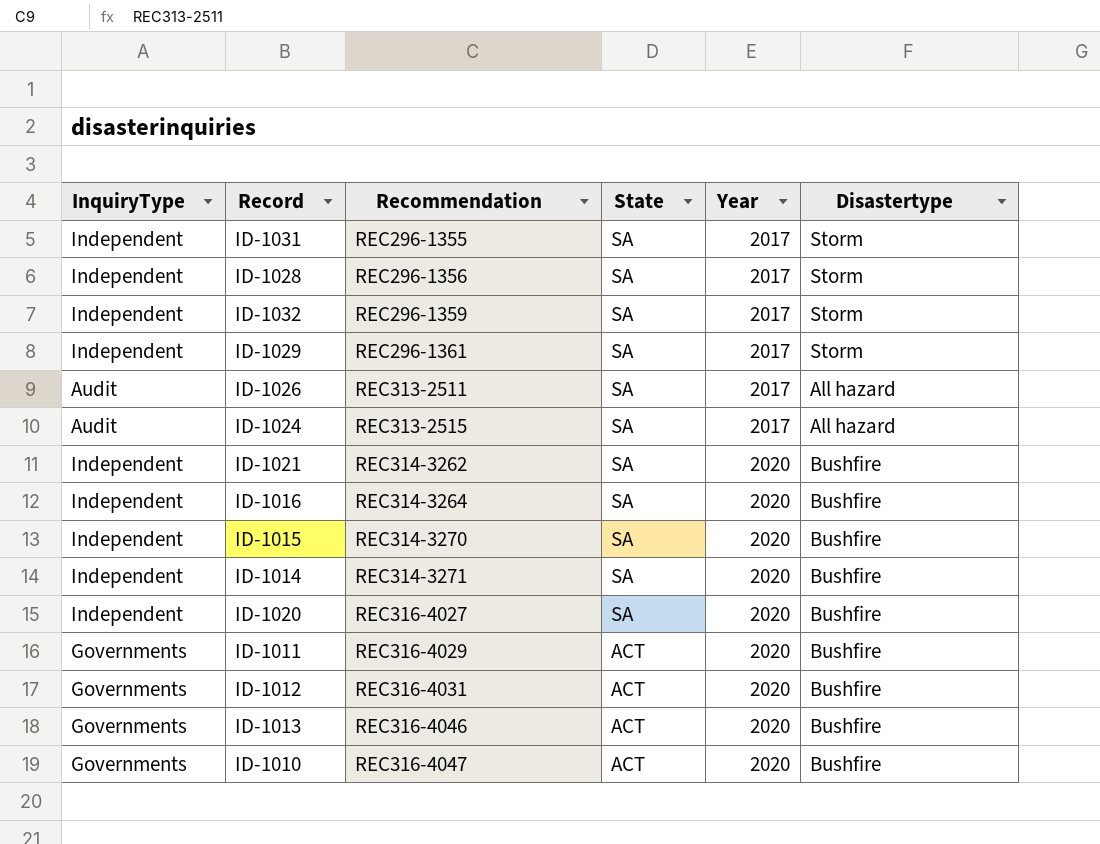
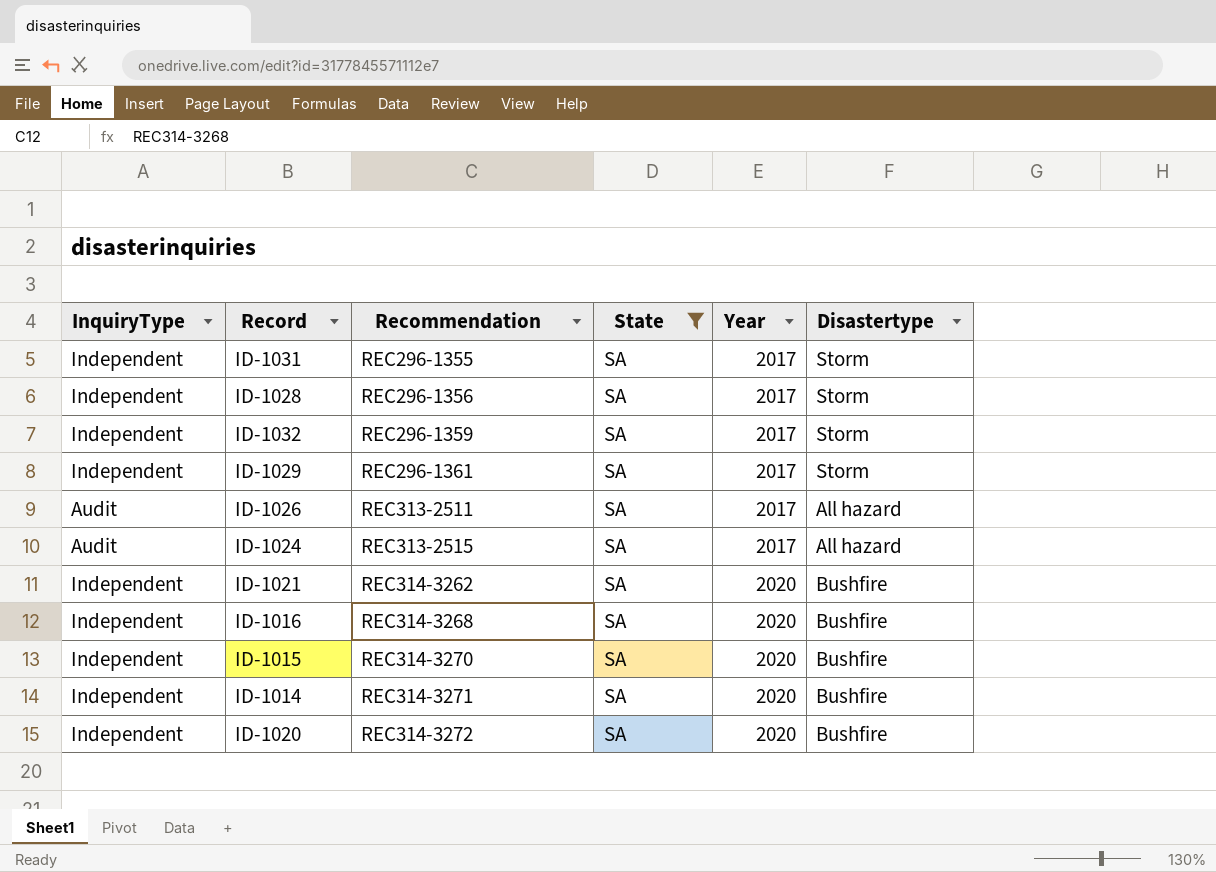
filter: none -> State = SA
ID-1016 | Recommendation: REC314-3264 -> REC314-3268
ID-1020 | Recommendation: REC316-4027 -> REC314-3272

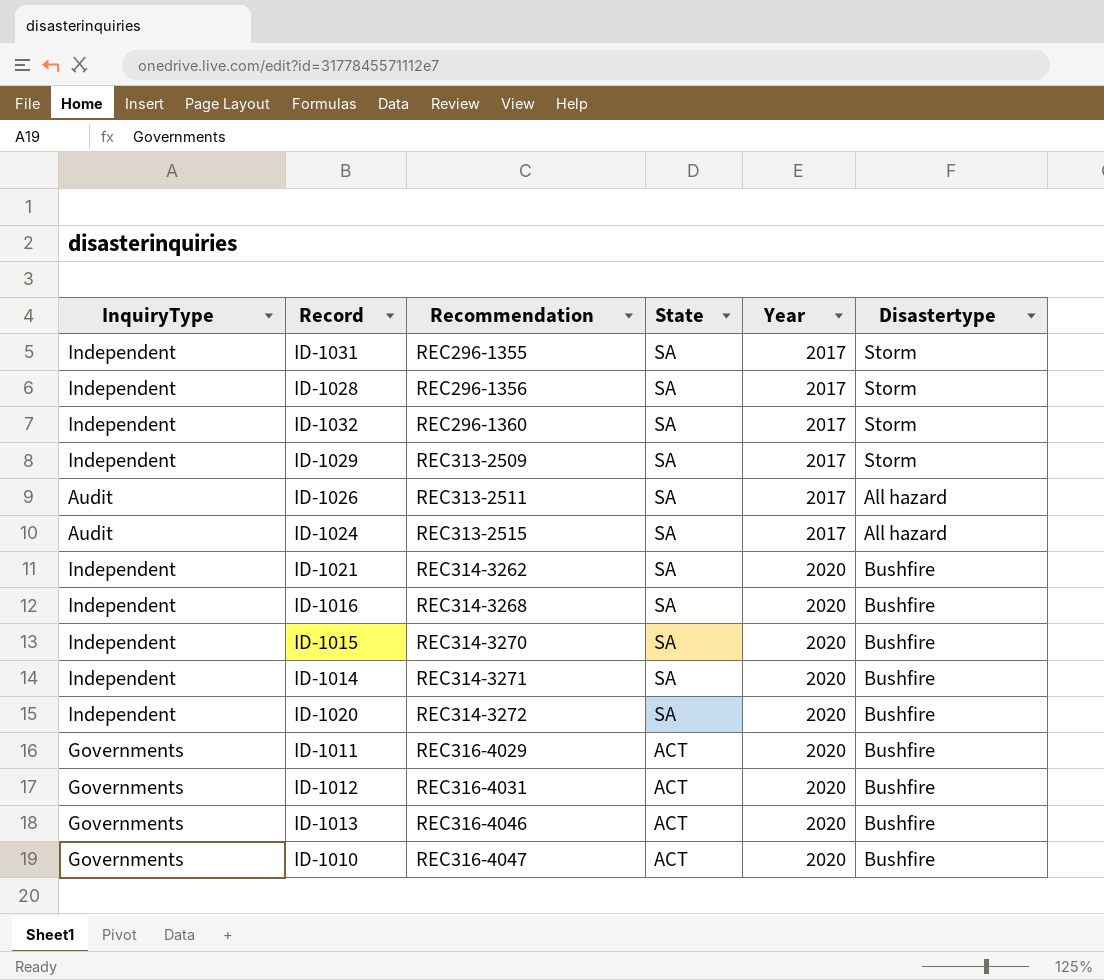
filter: State = SA -> none
ID-1032 | Recommendation: REC296-1359 -> REC296-1360
ID-1029 | Recommendation: REC296-1361 -> REC313-2509

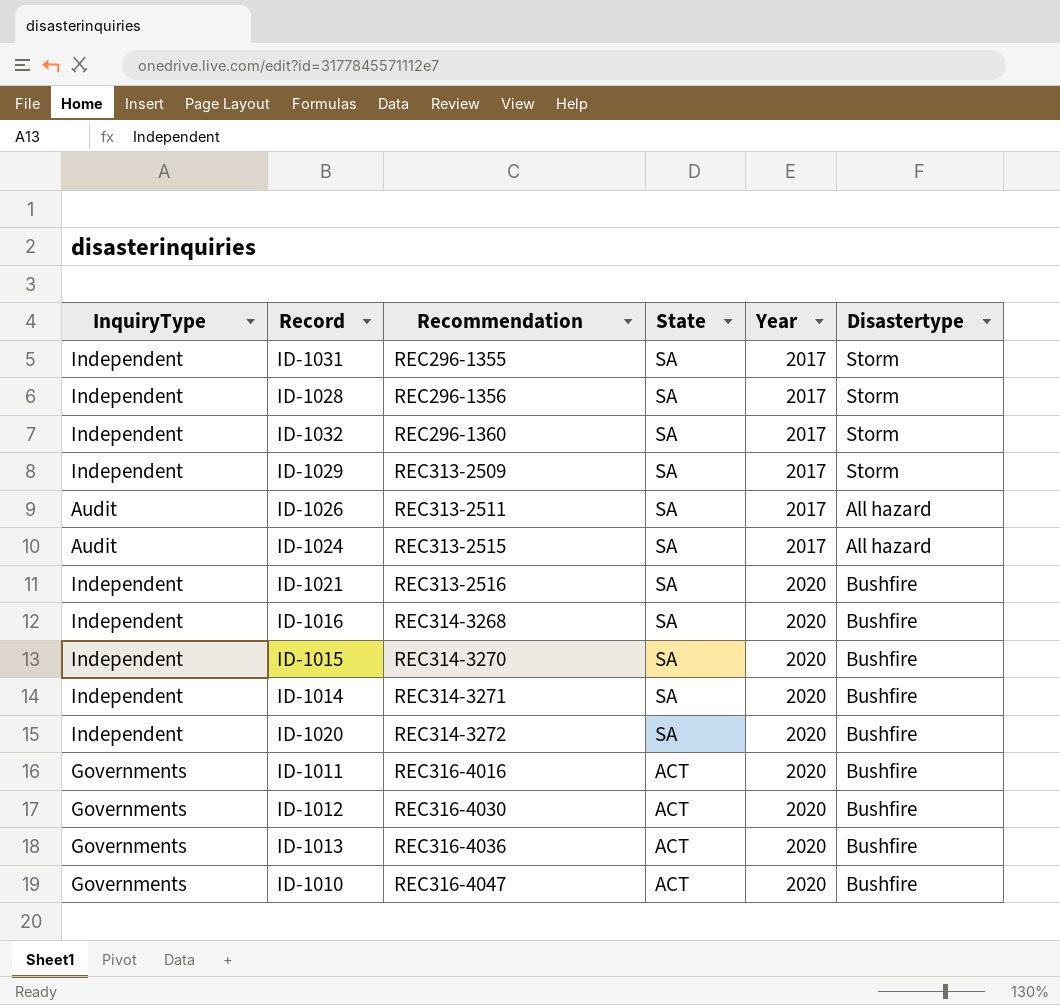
ID-1021 | Recommendation: REC314-3262 -> REC313-2516
ID-1011 | Recommendation: REC316-4029 -> REC316-4016
ID-1012 | Recommendation: REC316-4031 -> REC316-4030
ID-1013 | Recommendation: REC316-4046 -> REC316-4036

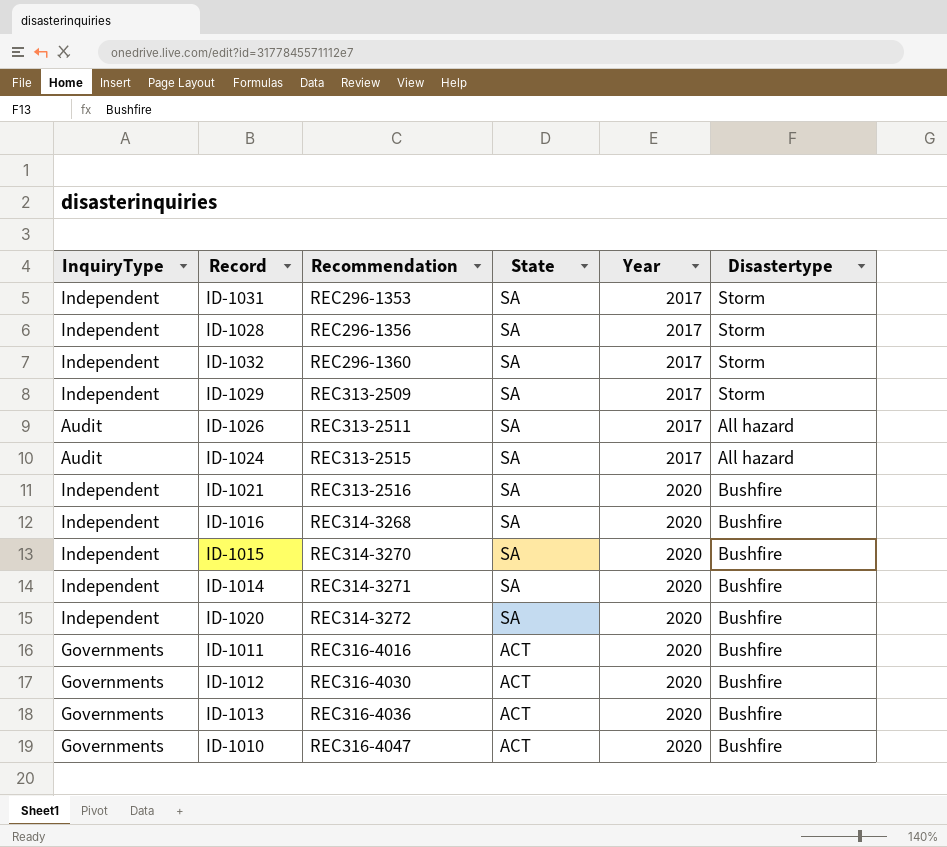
ID-1031 | Recommendation: REC296-1355 -> REC296-1353

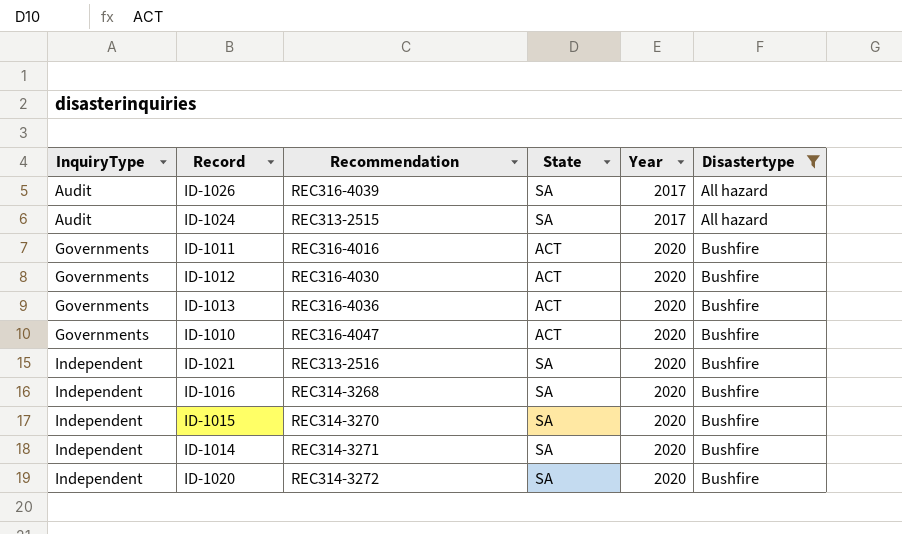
filter: none -> Disastertype != Storm
row order: Recommendation ascending -> InquiryType ascending
ID-1026 | Recommendation: REC313-2511 -> REC316-4039

